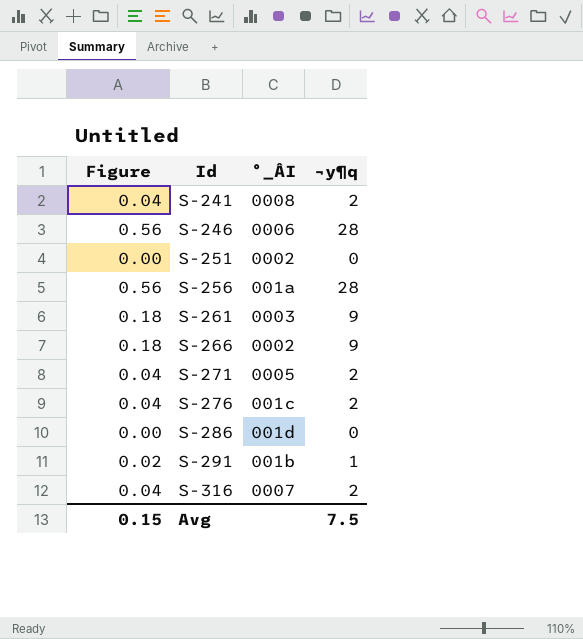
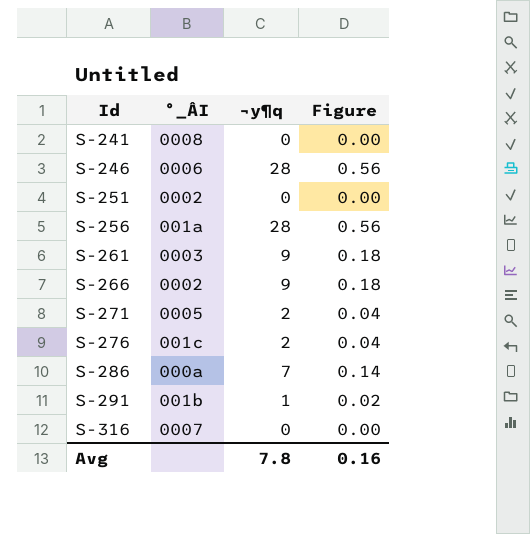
column Figure | position: 1 -> 4
S-241 | ¬y¶q: 2 -> 0
S-241 | Figure: 0.04 -> 0.00
S-286 | °_ÂI: 001d -> 000a
S-286 | ¬y¶q: 0 -> 7
S-286 | Figure: 0.00 -> 0.14
S-316 | ¬y¶q: 2 -> 0
S-316 | Figure: 0.04 -> 0.00
Avg | ¬y¶q: 7.5 -> 7.8
Avg | Figure: 0.15 -> 0.16

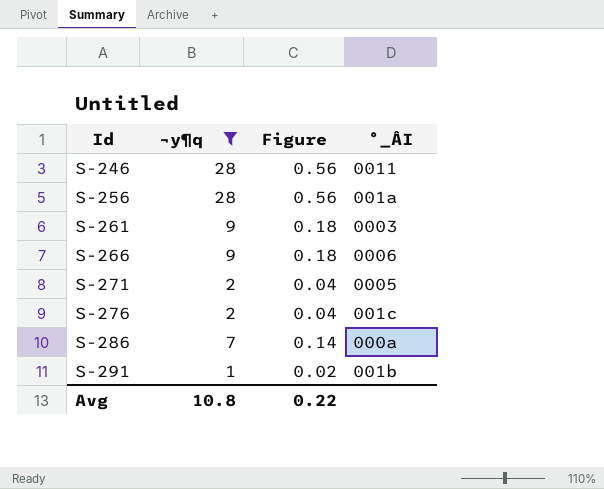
filter: none -> ¬y¶q != 0
column °_ÂI | position: 2 -> 4
S-246 | °_ÂI: 0006 -> 0011
S-266 | °_ÂI: 0002 -> 0006
Avg | ¬y¶q: 7.8 -> 10.8
Avg | Figure: 0.16 -> 0.22

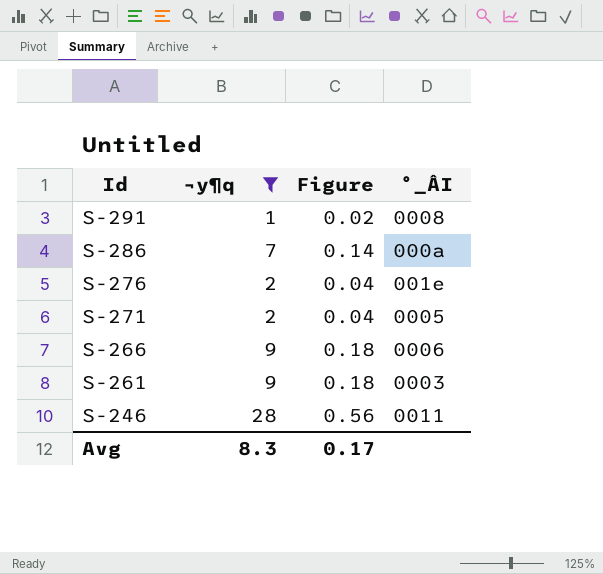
row order: Id ascending -> Id descending
row S-256: 28 | 0.56 | 001a -> none
S-291 | °_ÂI: 001b -> 0008
S-276 | °_ÂI: 001c -> 001e
Avg | ¬y¶q: 10.8 -> 8.3
Avg | Figure: 0.22 -> 0.17

